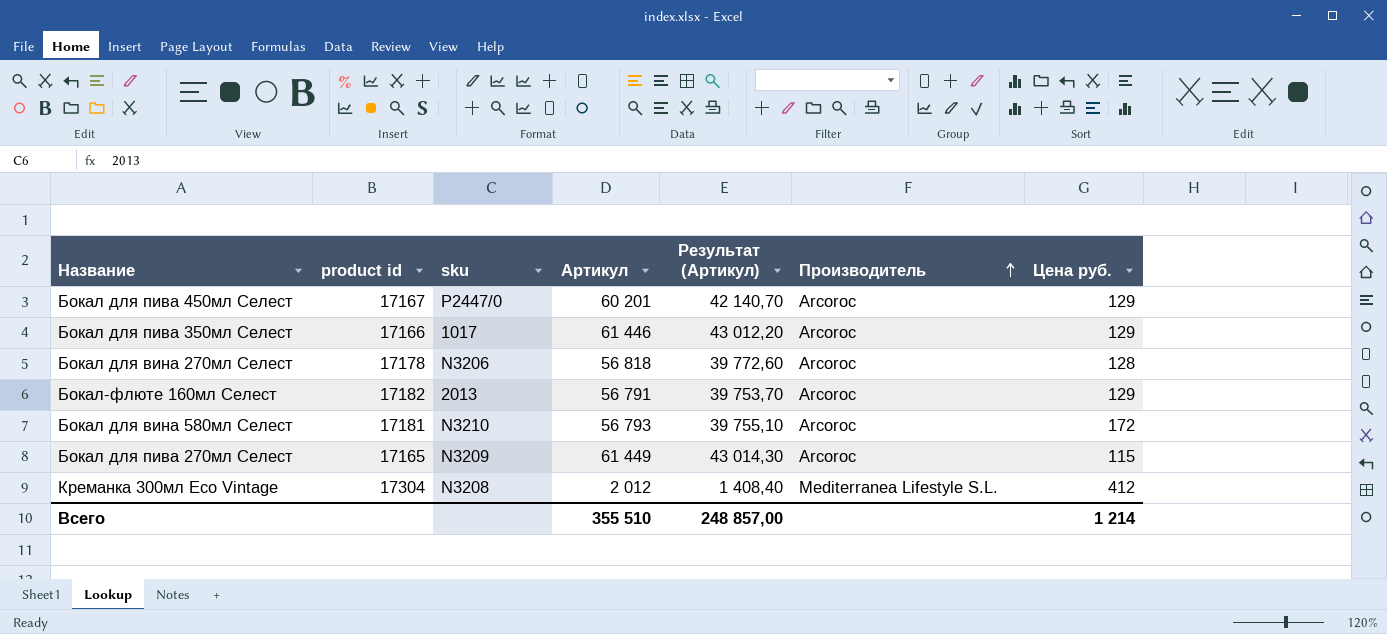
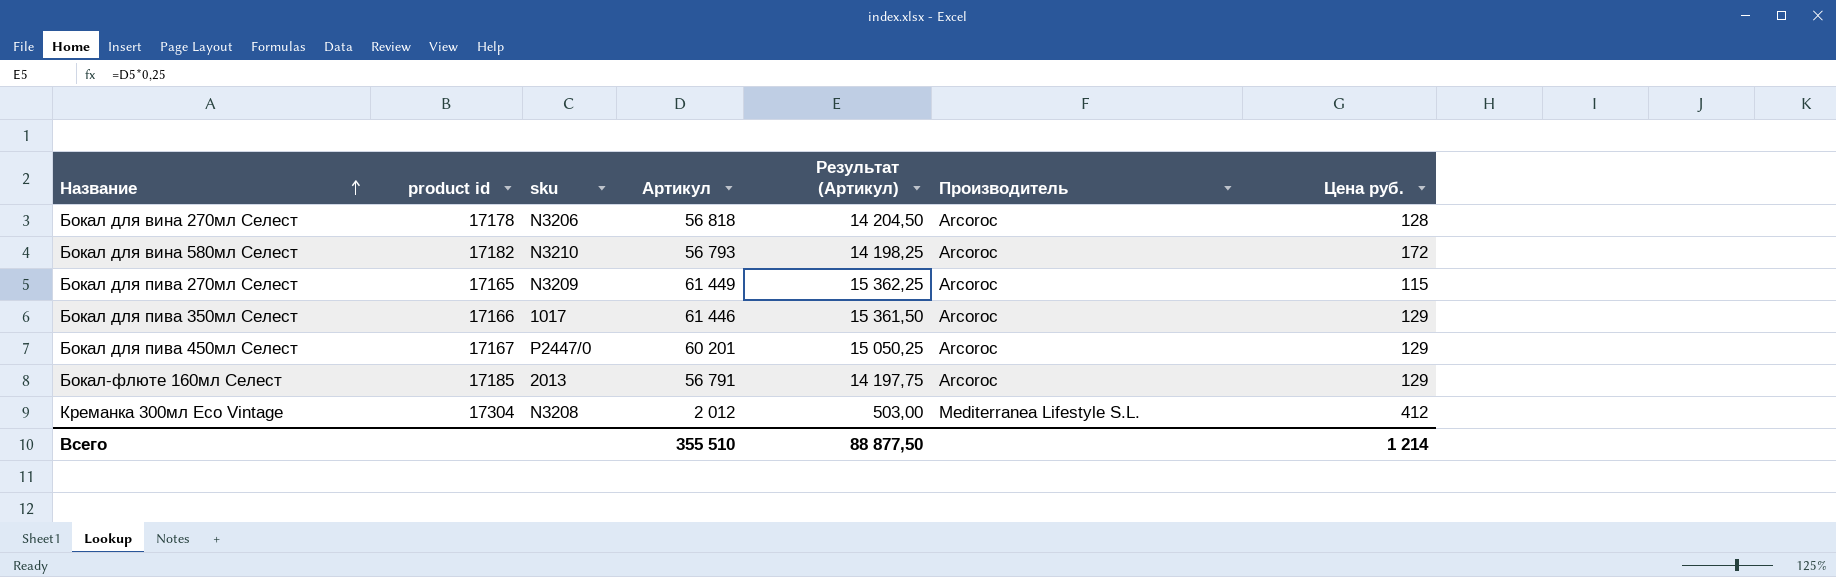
row order: Производитель ascending -> Название ascending
column Результат (Артикул) | formula: [Артикул] * 0,7 -> [Артикул] * 0,25
Бокал для вина 580мл Селест | product id: 17181 -> 17182
Бокал-флюте 160мл Селест | product id: 17182 -> 17185
Всего | Результат (Артикул): 248 857,00 -> 88 877,50

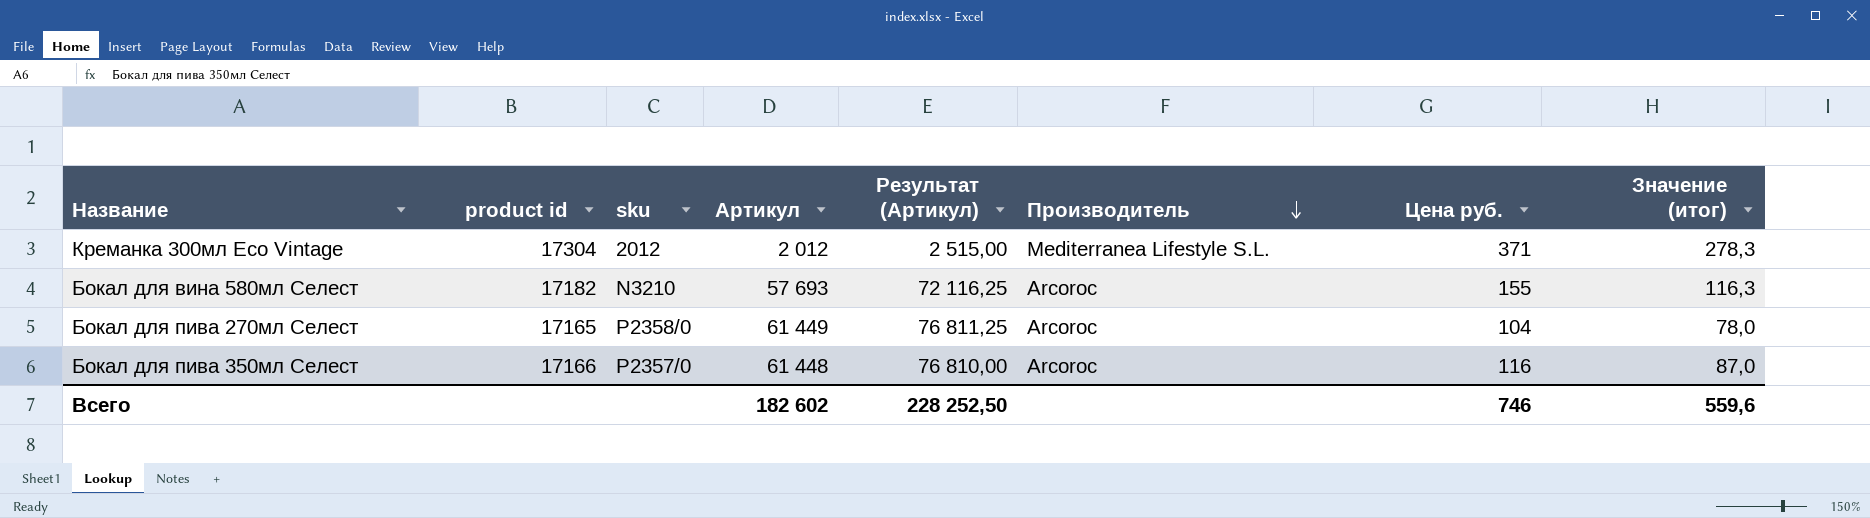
row order: Название ascending -> Производитель descending
column Результат (Артикул) | formula: [Артикул] * 0,25 -> [Артикул] * 1,25
column Значение (итог) | formula: none -> [Цена руб.] * 0,75
row Бокал для вина 270мл Селест: 17178 | N3206 | 56 818 | 14 204,50 | Arcoroc | 128 -> none
row Бокал для пива 450мл Селест: 17167 | P2447/0 | 60 201 | 15 050,25 | Arcoroc | 129 -> none
row Бокал-флюте 160мл Селест: 17185 | 2013 | 56 791 | 14 197,75 | Arcoroc | 129 -> none
Креманка 300мл Eco Vintage | sku: N3208 -> 2012
Креманка 300мл Eco Vintage | Цена руб.: 412 -> 371
Бокал для вина 580мл Селест | Артикул: 56 793 -> 57 693
Бокал для вина 580мл Селест | Цена руб.: 172 -> 155
Бокал для пива 270мл Селест | sku: N3209 -> P2358/0
Бокал для пива 270мл Селест | Цена руб.: 115 -> 104
Бокал для пива 350мл Селест | sku: 1017 -> P2357/0
Бокал для пива 350мл Селест | Артикул: 61 446 -> 61 448
Бокал для пива 350мл Селест | Цена руб.: 129 -> 116
Всего | Артикул: 355 510 -> 182 602
Всего | Результат (Артикул): 88 877,50 -> 228 252,50
Всего | Цена руб.: 1 214 -> 746

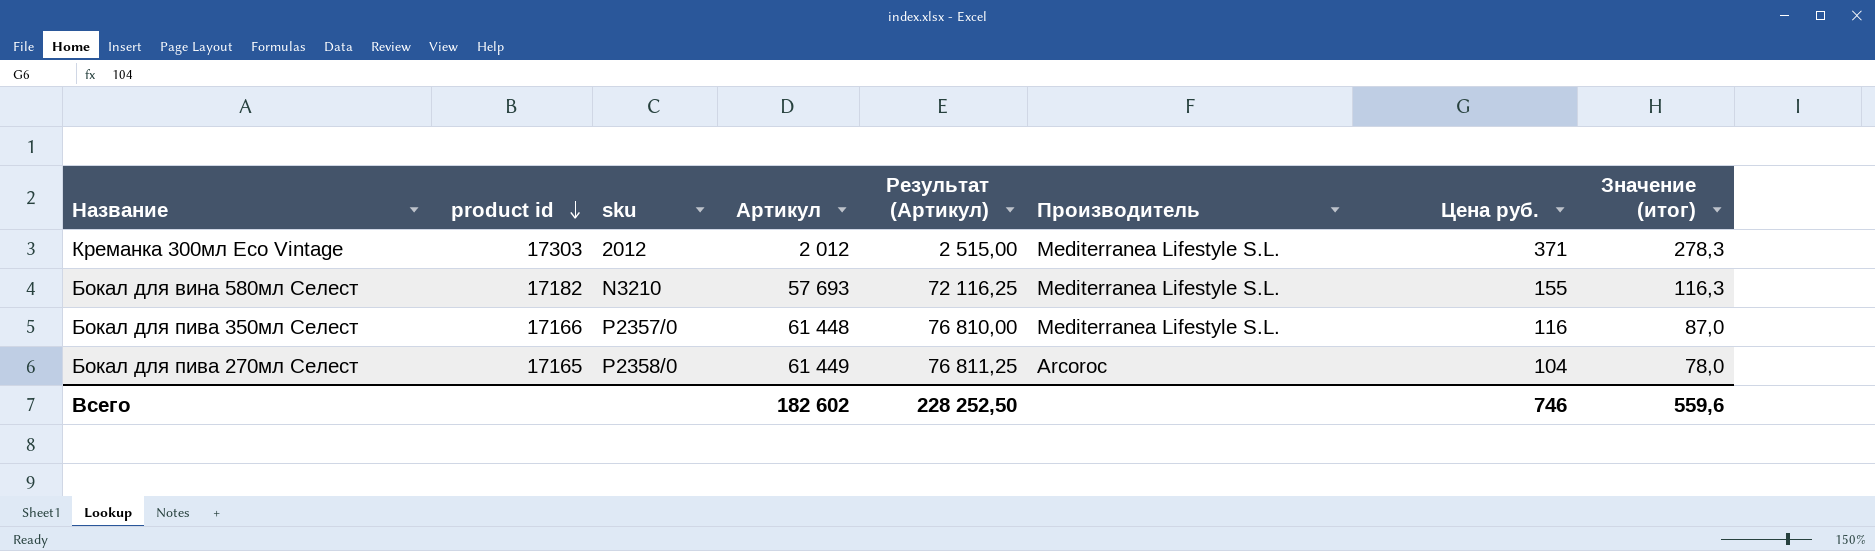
row order: Производитель descending -> product id descending
Креманка 300мл Eco Vintage | product id: 17304 -> 17303
Бокал для вина 580мл Селест | Производитель: Arcoroc -> Mediterranea Lifestyle S.L.
Бокал для пива 350мл Селест | Производитель: Arcoroc -> Mediterranea Lifestyle S.L.

